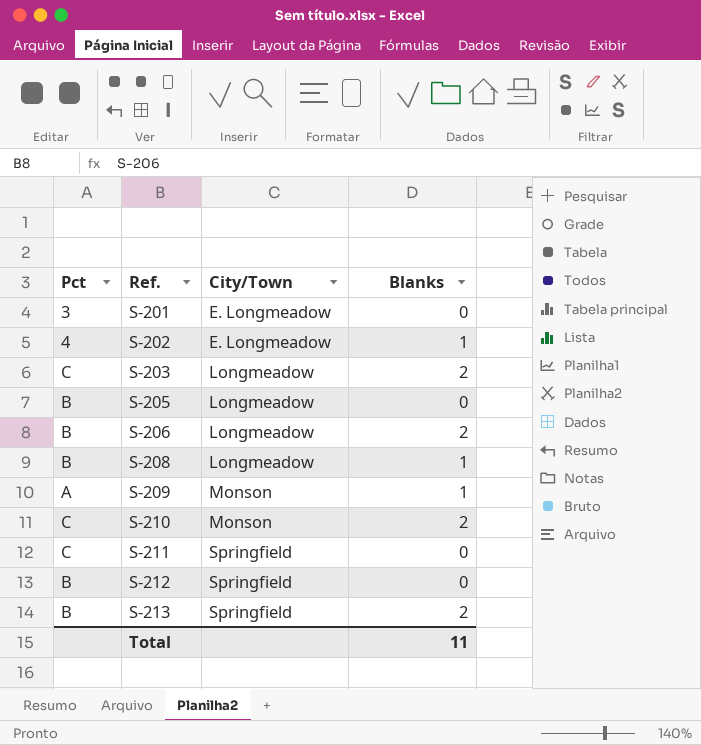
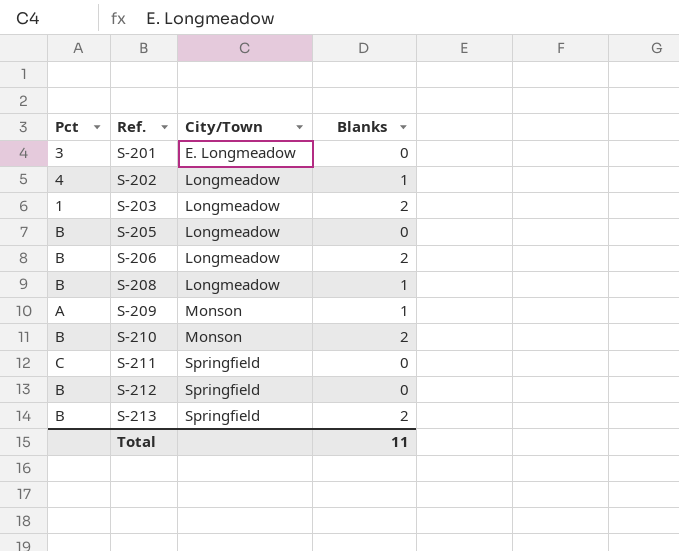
S-202 | City/Town: E. Longmeadow -> Longmeadow
S-203 | Pct: C -> 1
S-210 | Pct: C -> B

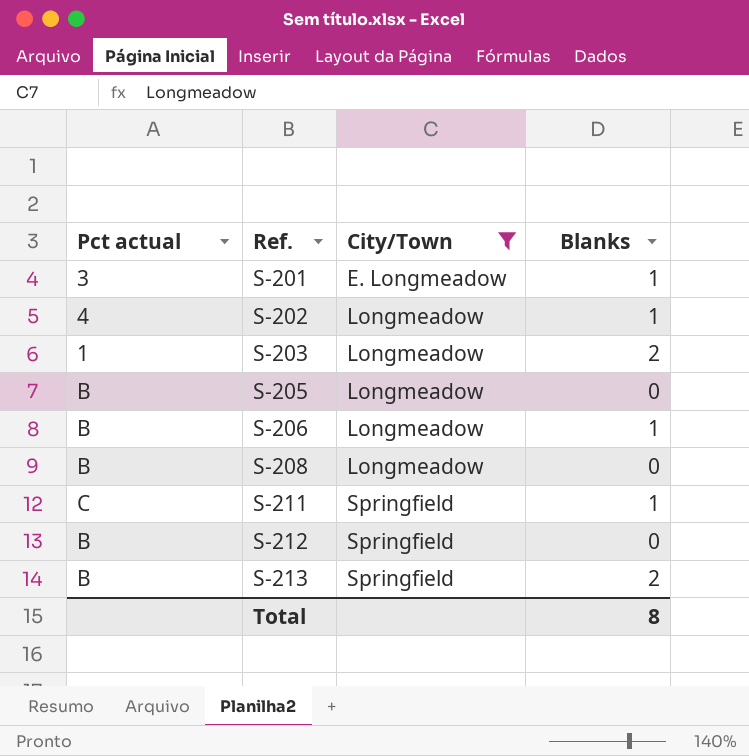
filter: none -> City/Town != Monson
column name: Pct -> Pct actual
S-201 | Blanks: 0 -> 1
S-206 | Blanks: 2 -> 1
S-208 | Blanks: 1 -> 0
S-211 | Blanks: 0 -> 1
Total | Blanks: 11 -> 8

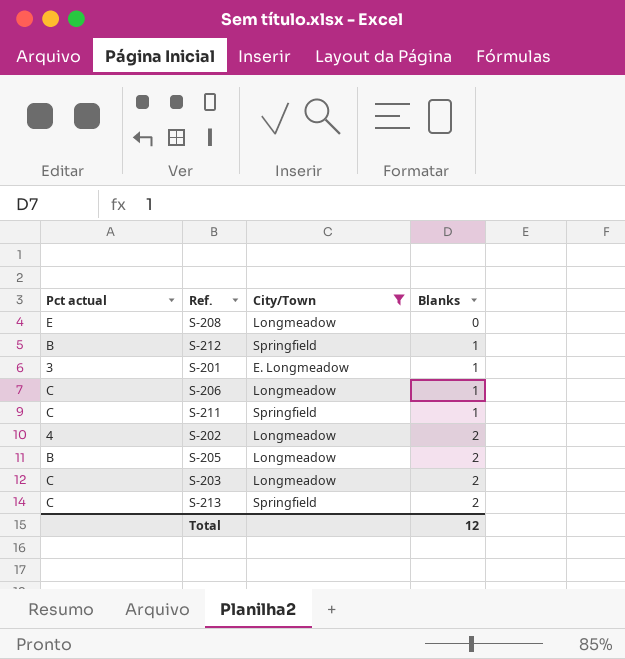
row order: Ref. ascending -> Blanks ascending
S-208 | Pct actual: B -> E
S-212 | Blanks: 0 -> 1
S-206 | Pct actual: B -> C
S-202 | Blanks: 1 -> 2
S-205 | Blanks: 0 -> 2
S-203 | Pct actual: 1 -> C
S-213 | Pct actual: B -> C
Total | Blanks: 8 -> 12

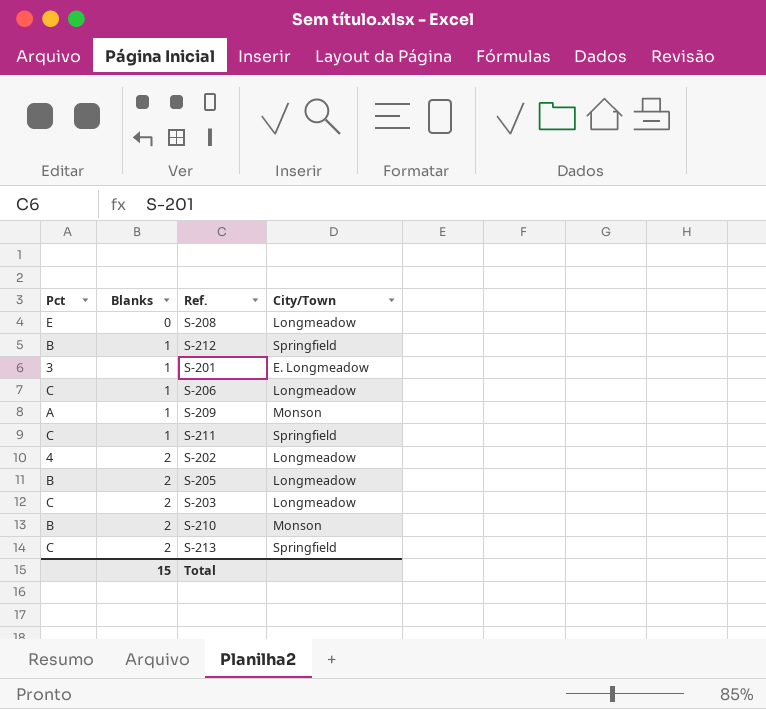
filter: City/Town != Monson -> none
column name: Pct actual -> Pct
column Blanks | position: 4 -> 2
Total | Blanks: 12 -> 15

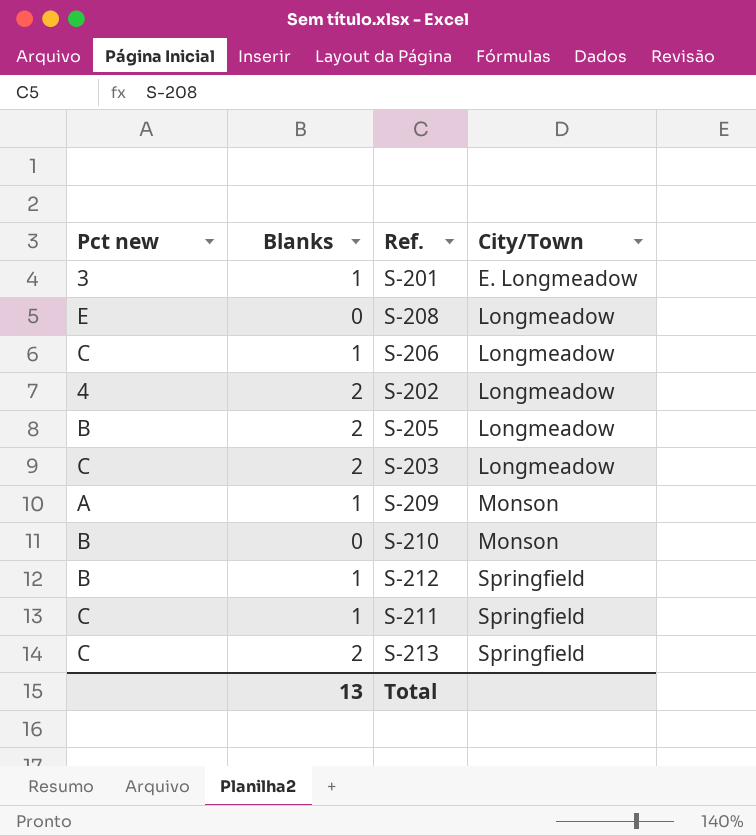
row order: Blanks ascending -> City/Town ascending
column name: Pct -> Pct new
S-210 | Blanks: 2 -> 0
Total | Blanks: 15 -> 13

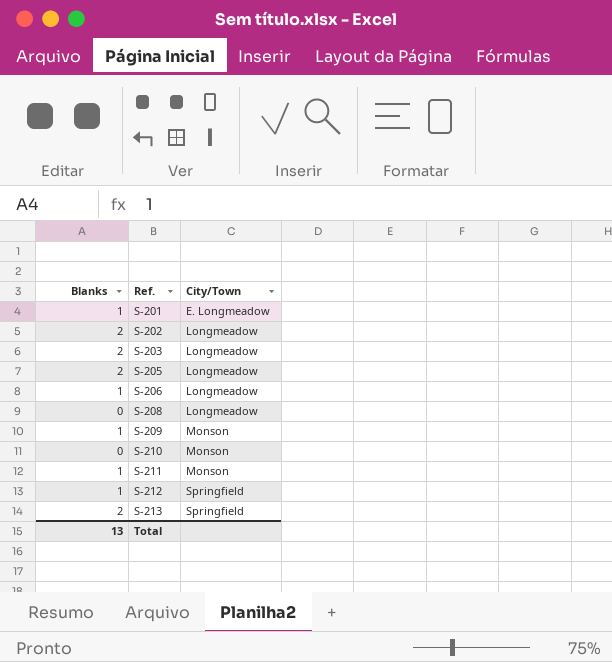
row order: City/Town ascending -> Ref. ascending
column Pct new | position: 1 -> none
S-211 | City/Town: Springfield -> Monson

